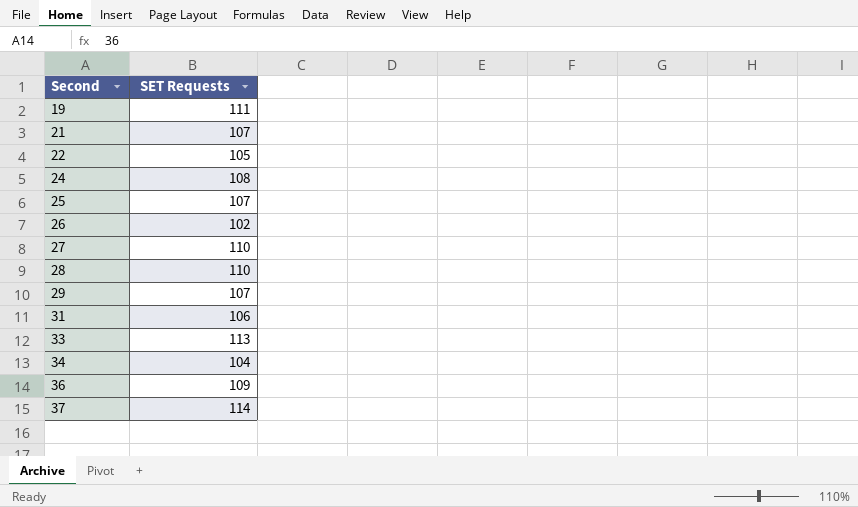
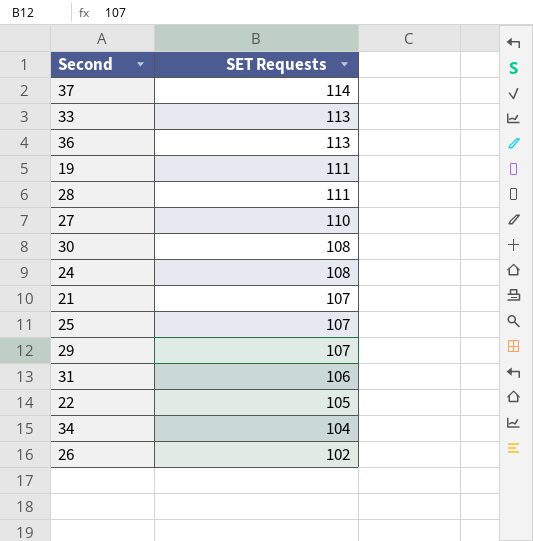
row order: Second ascending -> SET Requests descending
36 | SET Requests: 109 -> 113
28 | SET Requests: 110 -> 111
row 30: none -> 108

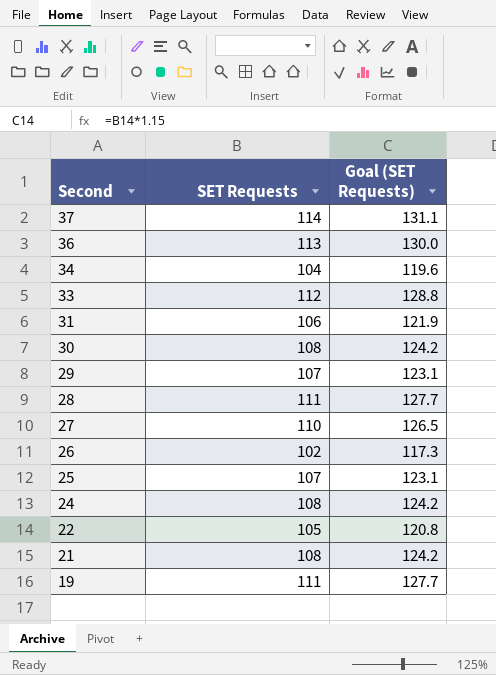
row order: SET Requests descending -> Second descending
column Goal (SET Requests) | formula: none -> [SET Requests] * 1.15
33 | SET Requests: 113 -> 112
21 | SET Requests: 107 -> 108

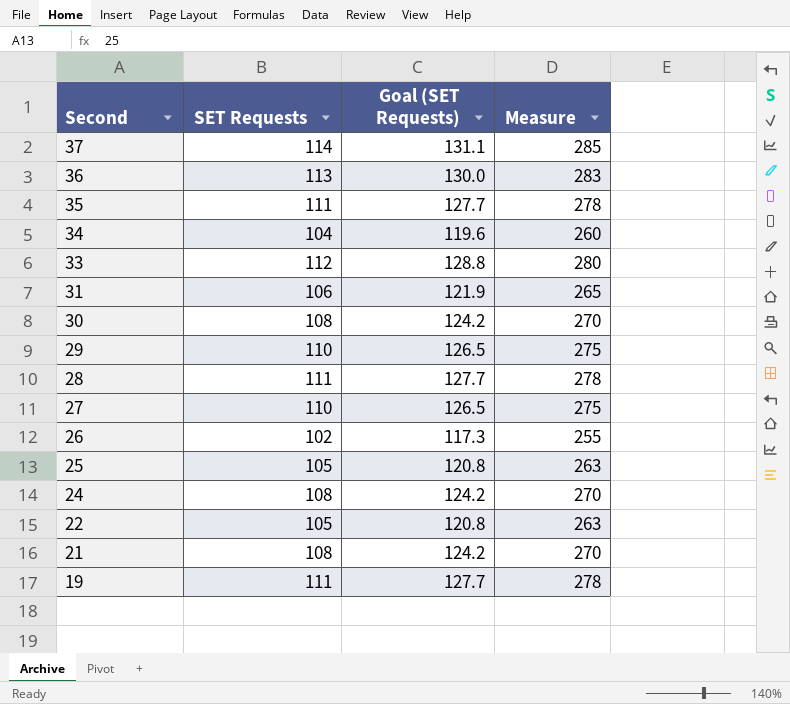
column Measure | formula: none -> [SET Requests] * 2.5
row 35: none -> 111 | 127.7 | 278
29 | SET Requests: 107 -> 110
29 | Goal (SET Requests): 123.1 -> 126.5
25 | SET Requests: 107 -> 105
25 | Goal (SET Requests): 123.1 -> 120.8

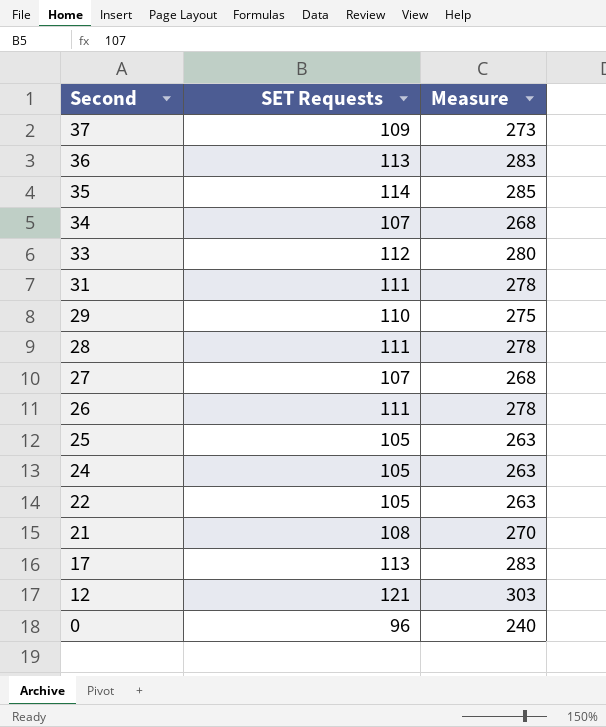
column Goal (SET Requests) | formula: [SET Requests] * 1.15 -> none
row 30: 108 | 124.2 | 270 -> none
row 19: 111 | 127.7 | 278 -> none
37 | SET Requests: 114 -> 109
37 | Measure: 285 -> 273
35 | SET Requests: 111 -> 114
35 | Measure: 278 -> 285
34 | SET Requests: 104 -> 107
34 | Measure: 260 -> 268
31 | SET Requests: 106 -> 111
31 | Measure: 265 -> 278
27 | SET Requests: 110 -> 107
27 | Measure: 275 -> 268
26 | SET Requests: 102 -> 111
26 | Measure: 255 -> 278
24 | SET Requests: 108 -> 105
24 | Measure: 270 -> 263
row 17: none -> 113 | 283
row 12: none -> 121 | 303
row 0: none -> 96 | 240

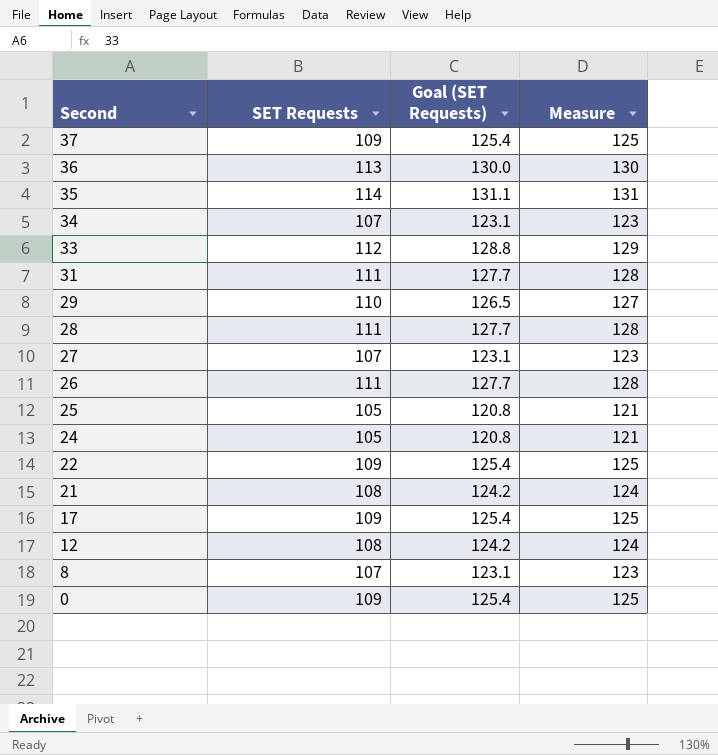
column Goal (SET Requests) | formula: none -> [SET Requests] * 1.15
column Measure | formula: [SET Requests] * 2.5 -> [SET Requests] * 1.15
22 | SET Requests: 105 -> 109
17 | SET Requests: 113 -> 109
12 | SET Requests: 121 -> 108
row 8: none -> 107 | 123.1 | 123
0 | SET Requests: 96 -> 109

